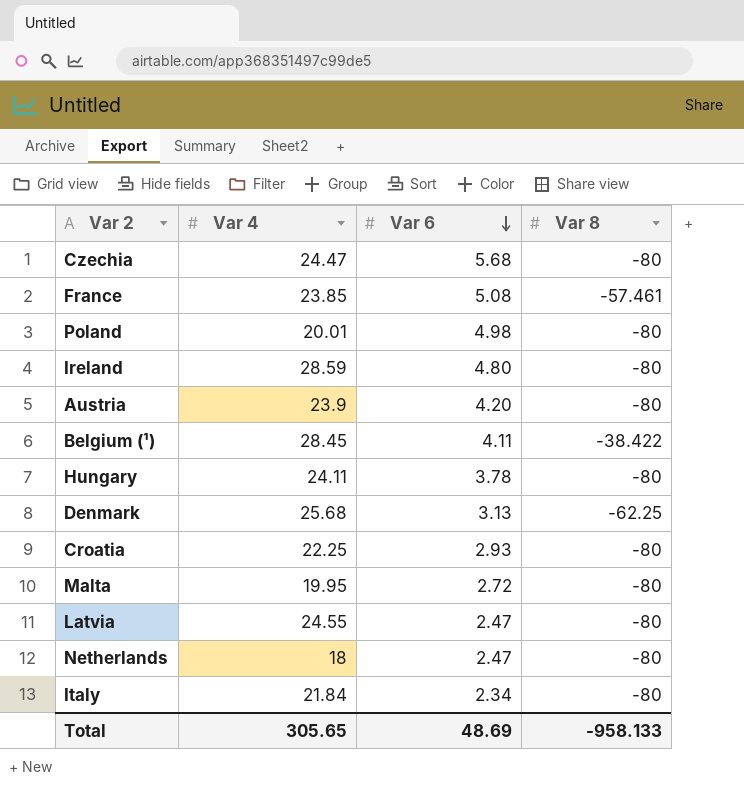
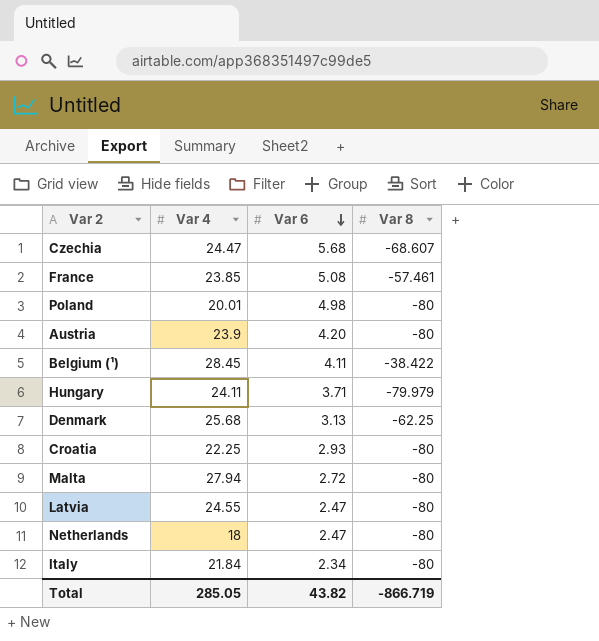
row Ireland: 28.59 | 4.80 | -80 -> none
Czechia | Var 8: -80 -> -68.607
Hungary | Var 6: 3.78 -> 3.71
Hungary | Var 8: -80 -> -79.979
Malta | Var 4: 19.95 -> 27.94
Total | Var 4: 305.65 -> 285.05
Total | Var 6: 48.69 -> 43.82
Total | Var 8: -958.133 -> -866.719

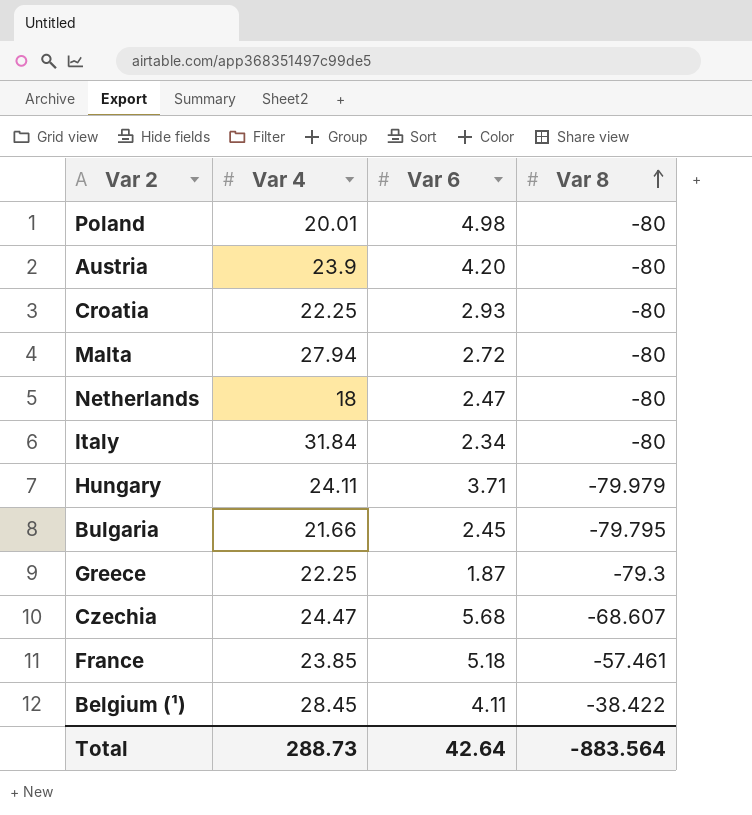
row order: Var 6 descending -> Var 8 ascending
row Denmark: 25.68 | 3.13 | -62.25 -> none
row Latvia: 24.55 | 2.47 | -80 -> none
Italy | Var 4: 21.84 -> 31.84
row Bulgaria: none -> 21.66 | 2.45 | -79.795
row Greece: none -> 22.25 | 1.87 | -79.3
France | Var 6: 5.08 -> 5.18
Total | Var 4: 285.05 -> 288.73
Total | Var 6: 43.82 -> 42.64
Total | Var 8: -866.719 -> -883.564

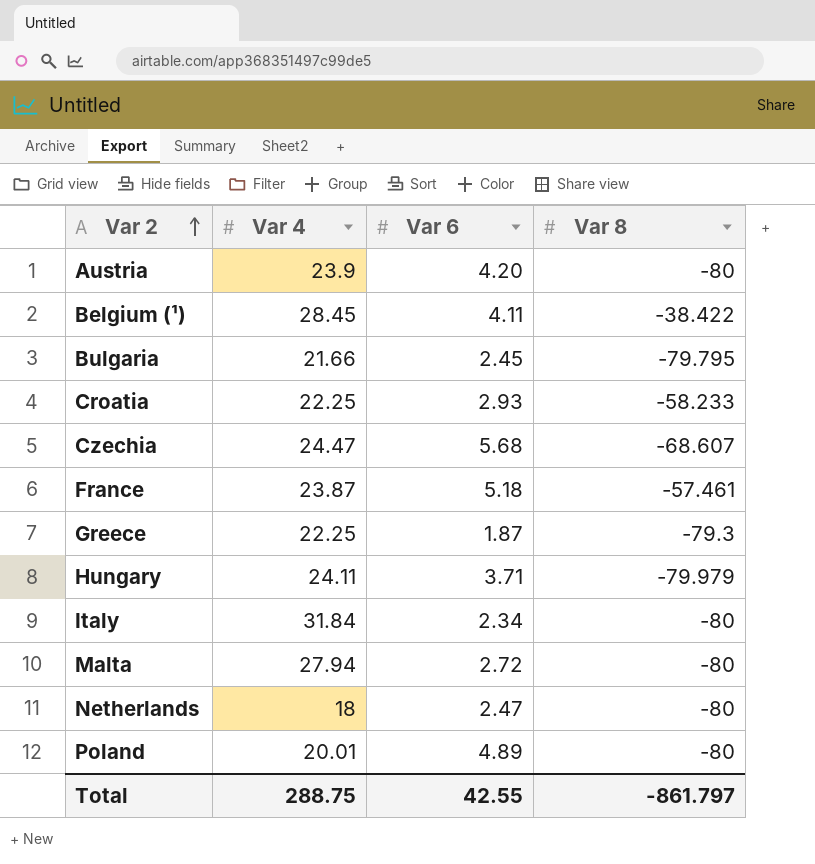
row order: Var 8 ascending -> Var 2 ascending
Croatia | Var 8: -80 -> -58.233
France | Var 4: 23.85 -> 23.87
Poland | Var 6: 4.98 -> 4.89
Total | Var 4: 288.73 -> 288.75
Total | Var 6: 42.64 -> 42.55
Total | Var 8: -883.564 -> -861.797

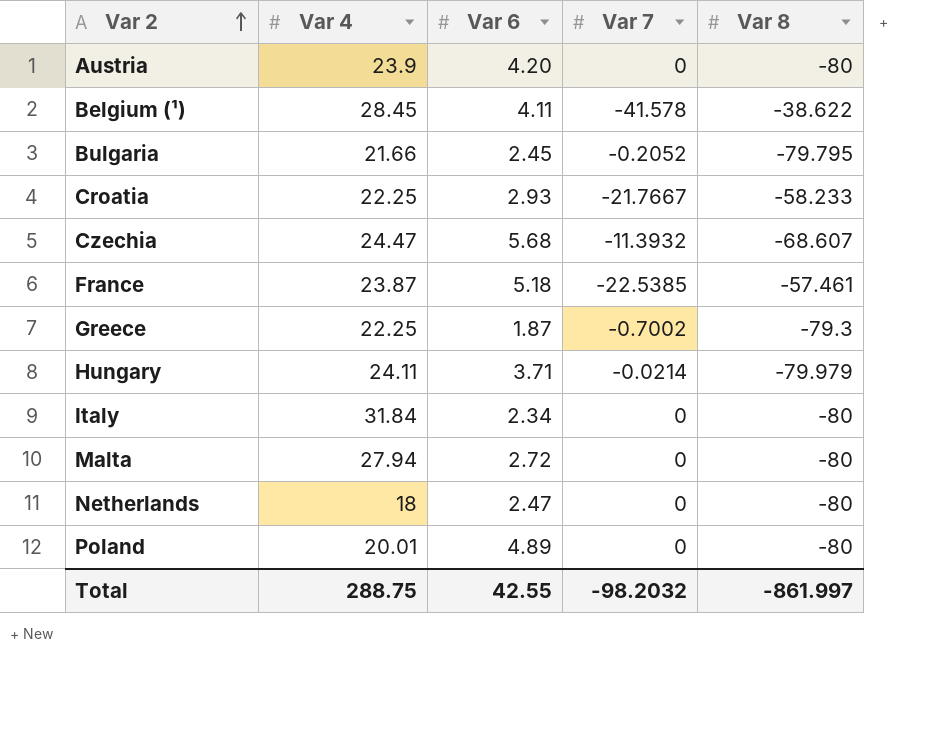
column Var 7 | position: none -> 4
Belgium (¹) | Var 8: -38.422 -> -38.622
Total | Var 8: -861.797 -> -861.997

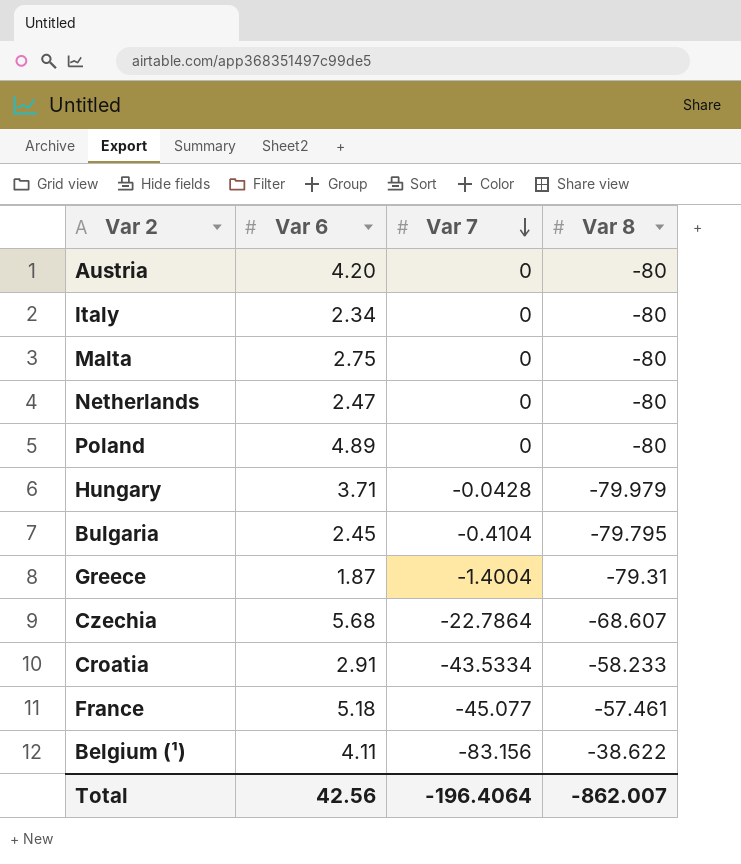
row order: Var 2 ascending -> Var 7 descending
column Var 4 | position: 2 -> none
Malta | Var 6: 2.72 -> 2.75
Hungary | Var 7: -0.0214 -> -0.0428
Bulgaria | Var 7: -0.2052 -> -0.4104
Greece | Var 7: -0.7002 -> -1.4004
Greece | Var 8: -79.3 -> -79.31
Czechia | Var 7: -11.3932 -> -22.7864
Croatia | Var 6: 2.93 -> 2.91
Croatia | Var 7: -21.7667 -> -43.5334
France | Var 7: -22.5385 -> -45.077
Belgium (¹) | Var 7: -41.578 -> -83.156
Total | Var 6: 42.55 -> 42.56
Total | Var 7: -98.2032 -> -196.4064
Total | Var 8: -861.997 -> -862.007

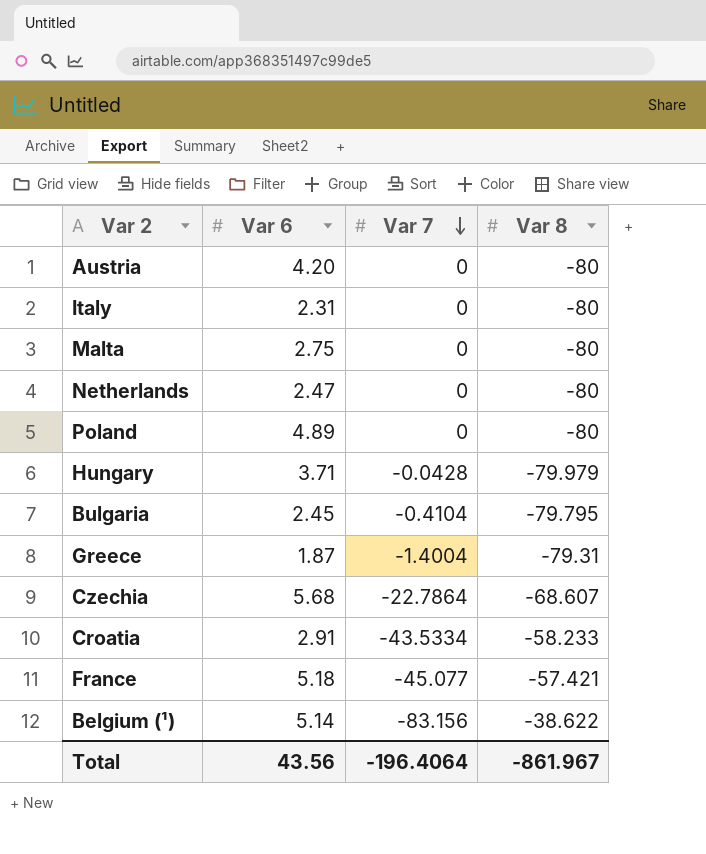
Italy | Var 6: 2.34 -> 2.31
France | Var 8: -57.461 -> -57.421
Belgium (¹) | Var 6: 4.11 -> 5.14
Total | Var 6: 42.56 -> 43.56
Total | Var 8: -862.007 -> -861.967

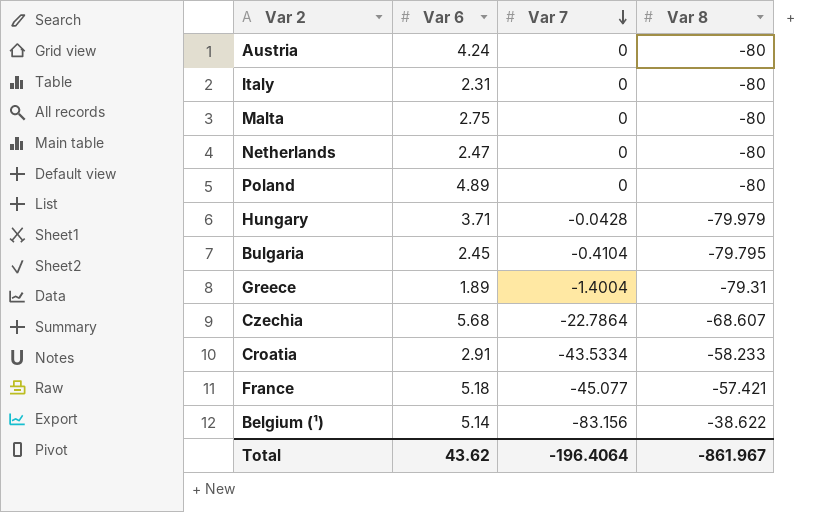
Austria | Var 6: 4.20 -> 4.24
Greece | Var 6: 1.87 -> 1.89
Total | Var 6: 43.56 -> 43.62

